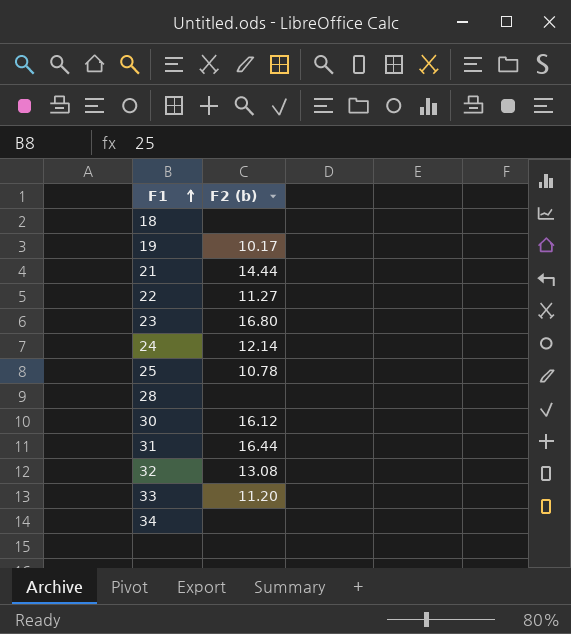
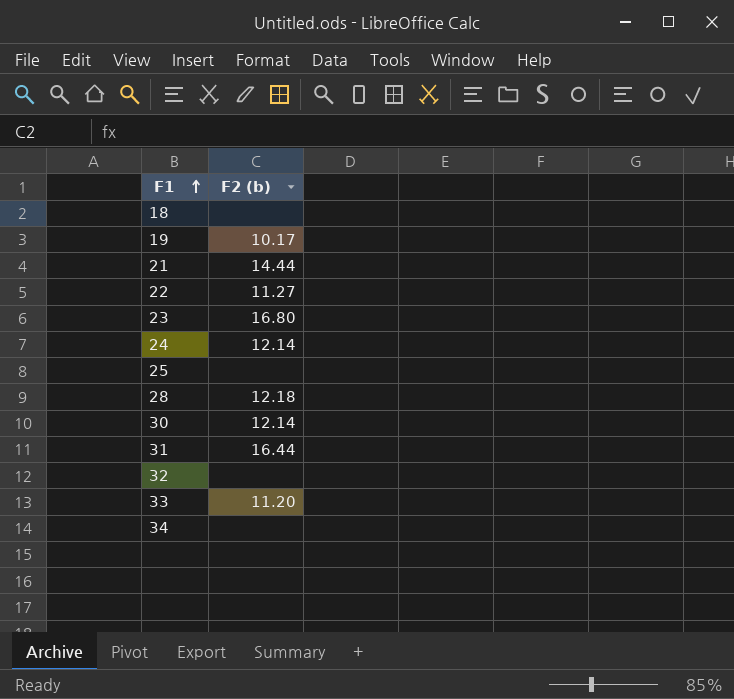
25 | F2 (b): 10.78 -> none
28 | F2 (b): none -> 12.18
30 | F2 (b): 16.12 -> 12.14
32 | F2 (b): 13.08 -> none

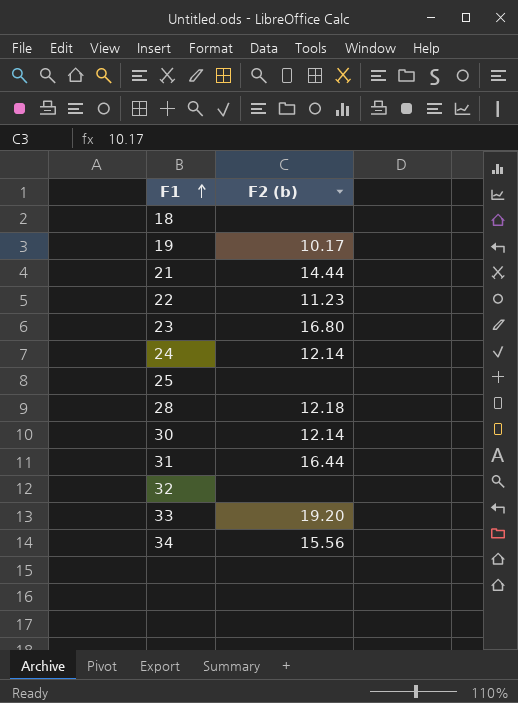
22 | F2 (b): 11.27 -> 11.23
33 | F2 (b): 11.20 -> 19.20
34 | F2 (b): none -> 15.56

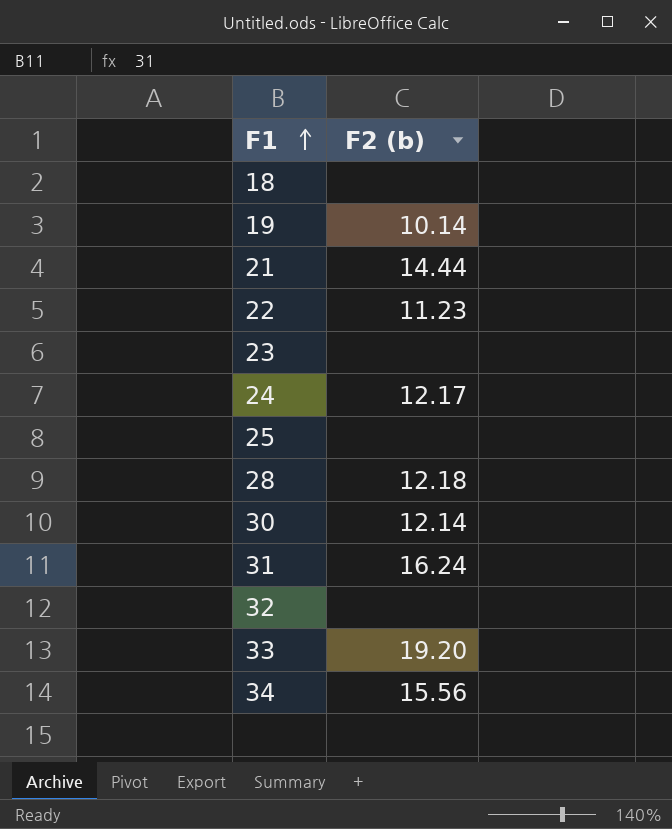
19 | F2 (b): 10.17 -> 10.14
23 | F2 (b): 16.80 -> none
24 | F2 (b): 12.14 -> 12.17
31 | F2 (b): 16.44 -> 16.24

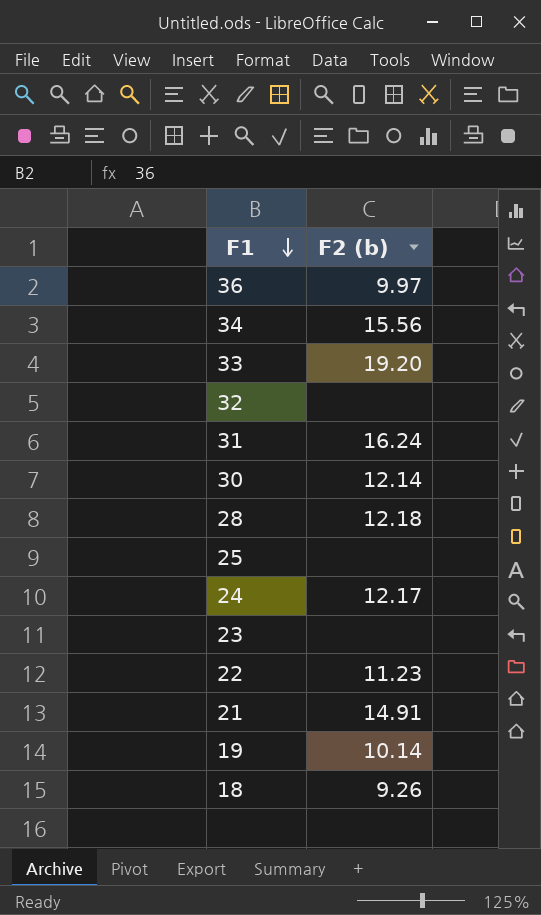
row order: F1 ascending -> F1 descending
row 36: none -> 9.97
21 | F2 (b): 14.44 -> 14.91
18 | F2 (b): none -> 9.26

